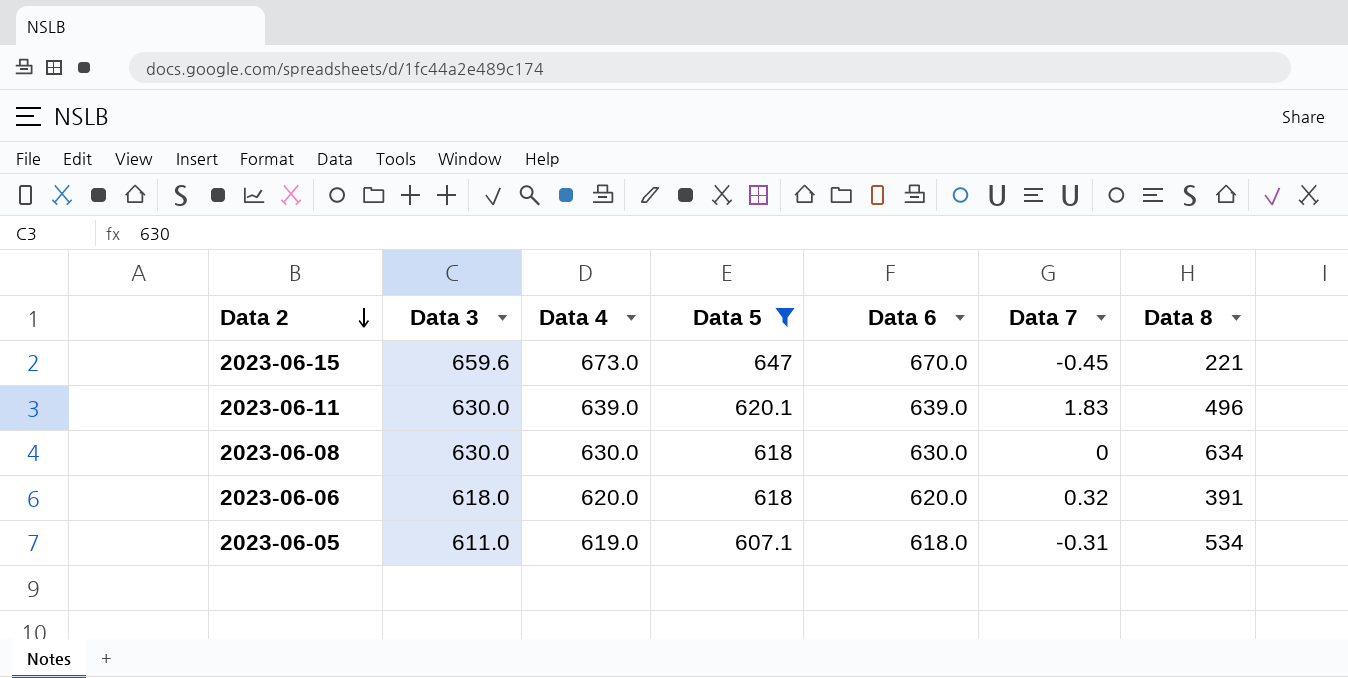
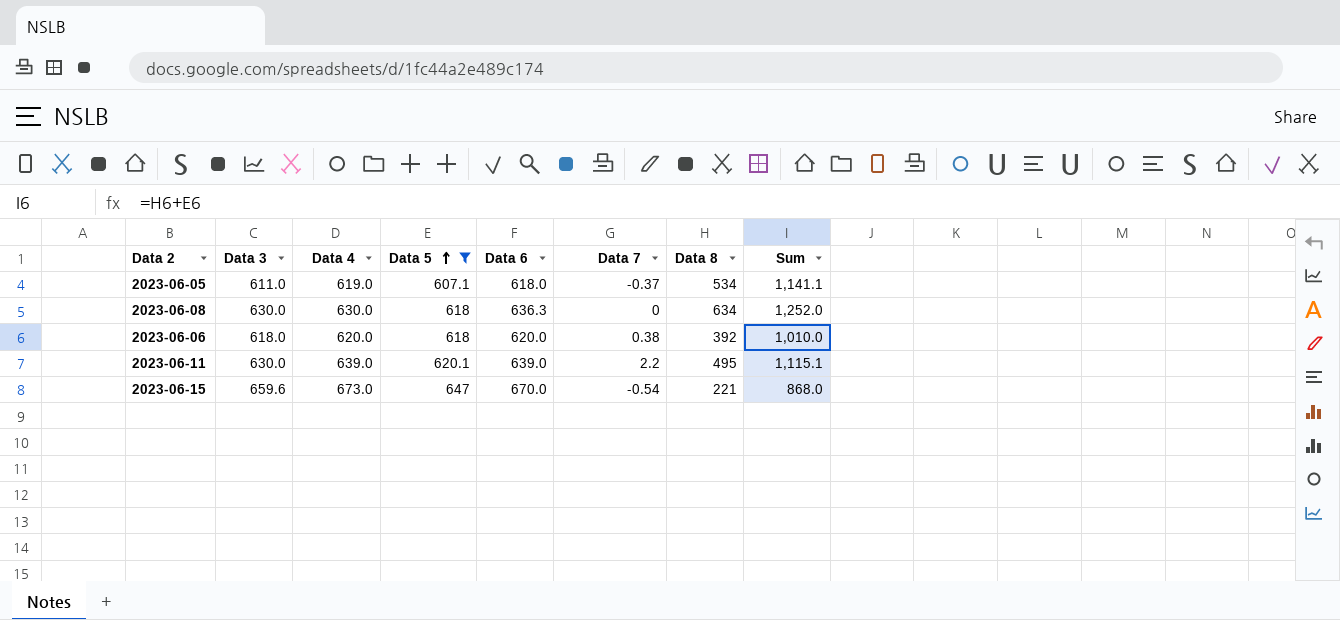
row order: Data 2 descending -> Data 5 ascending
column Sum | formula: none -> [Data 5] + [Data 8]
2023-06-05 | Data 7: -0.31 -> -0.37
2023-06-08 | Data 6: 630.0 -> 636.3
2023-06-06 | Data 7: 0.32 -> 0.38
2023-06-06 | Data 8: 391 -> 392
2023-06-11 | Data 7: 1.83 -> 2.2
2023-06-11 | Data 8: 496 -> 495
2023-06-15 | Data 7: -0.45 -> -0.54

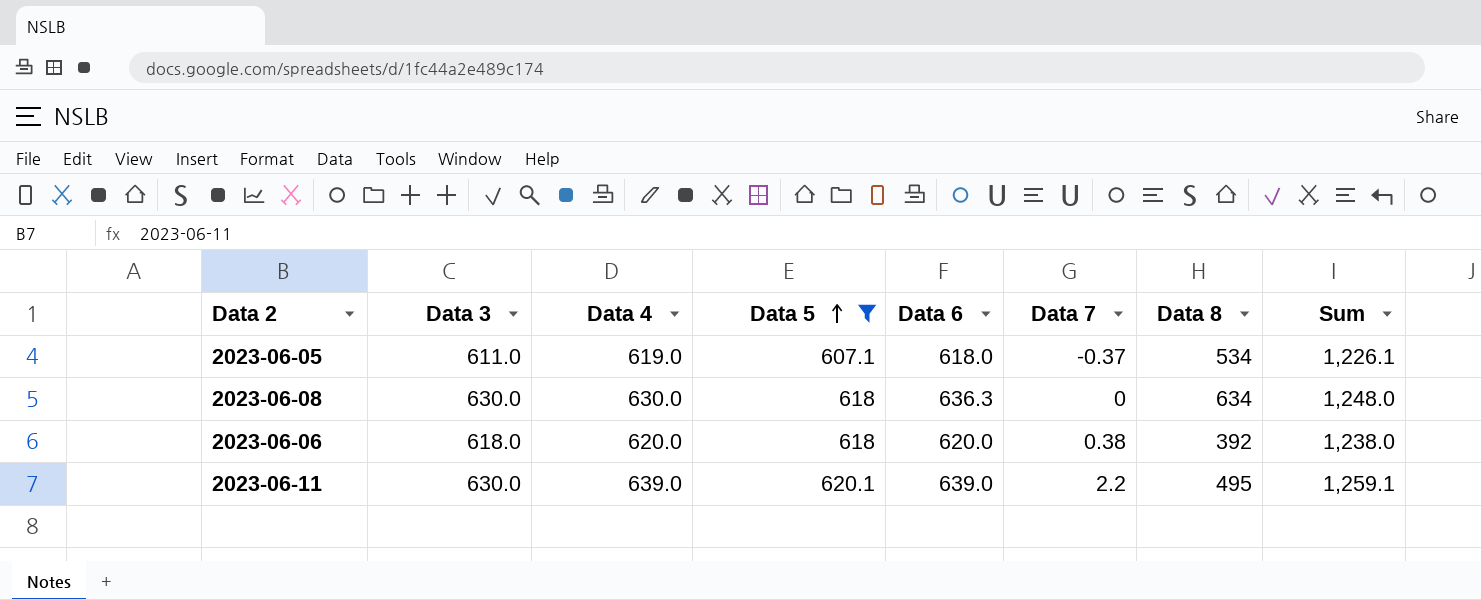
column Sum | formula: [Data 5] + [Data 8] -> [Data 4] + [Data 5]
row 2023-06-15: 659.6 | 673.0 | 647 | 670.0 | -0.54 | 221 | 868.0 -> none

